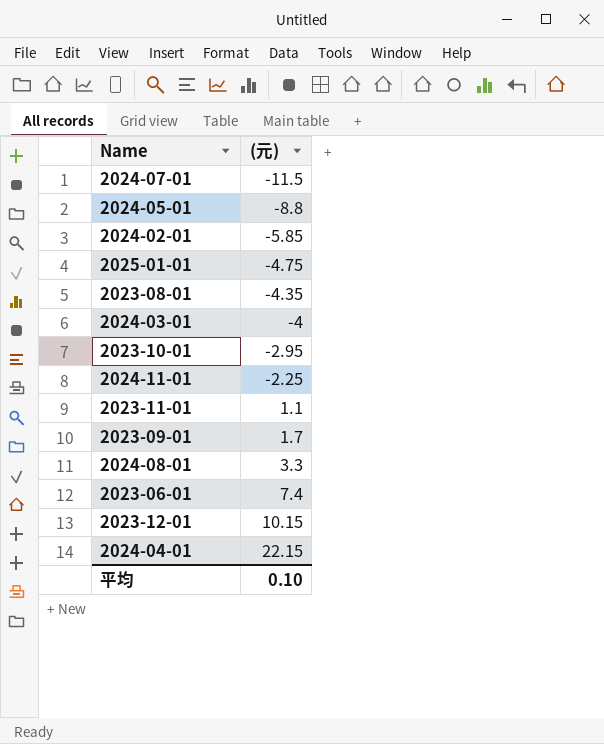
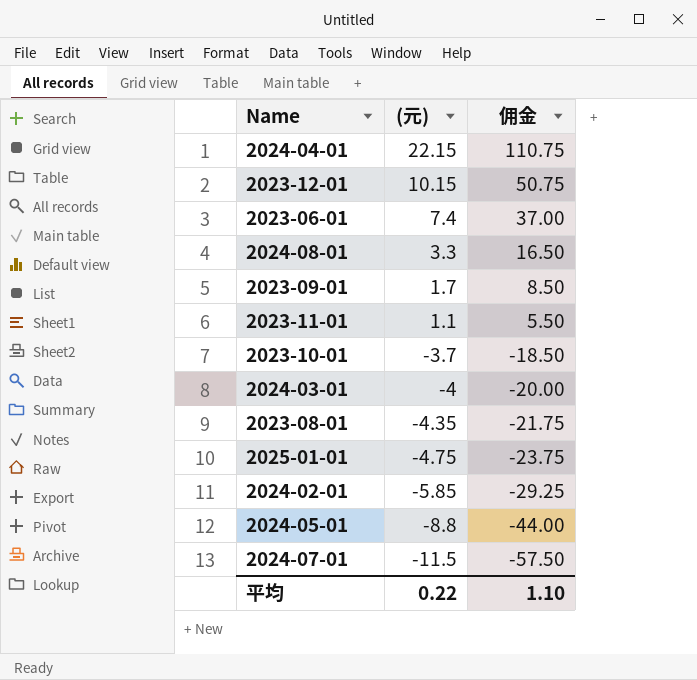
row order: (元) ascending -> (元) descending
column 佣金 | formula: none -> [(元)] * 5
row 2024-11-01: -2.25 -> none
2023-10-01 | (元): -2.95 -> -3.7
平均 | (元): 0.10 -> 0.22

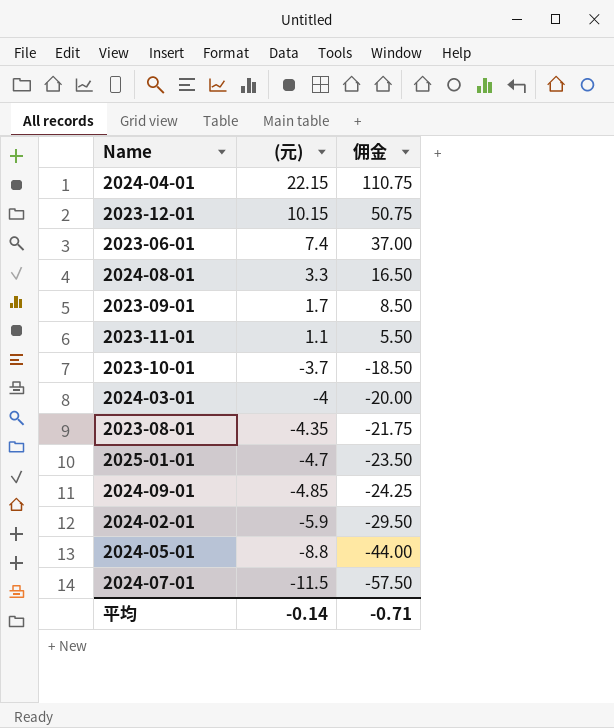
2025-01-01 | (元): -4.75 -> -4.7
2025-01-01 | 佣金: -23.75 -> -23.50
row 2024-09-01: none -> -4.85 | -24.25
2024-02-01 | (元): -5.85 -> -5.9
2024-02-01 | 佣金: -29.25 -> -29.50
平均 | (元): 0.22 -> -0.14
平均 | 佣金: 1.10 -> -0.71

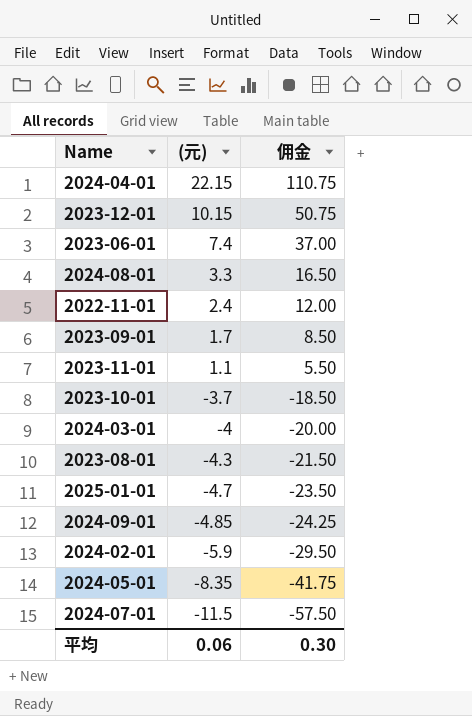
row 2022-11-01: none -> 2.4 | 12.00
2023-08-01 | (元): -4.35 -> -4.3
2023-08-01 | 佣金: -21.75 -> -21.50
2024-05-01 | (元): -8.8 -> -8.35
2024-05-01 | 佣金: -44.00 -> -41.75
平均 | (元): -0.14 -> 0.06
平均 | 佣金: -0.71 -> 0.30

